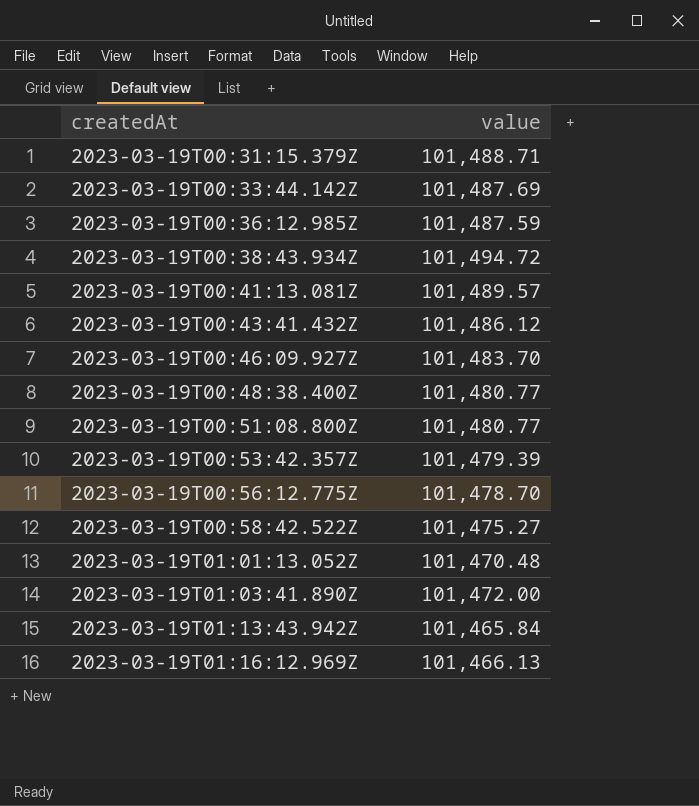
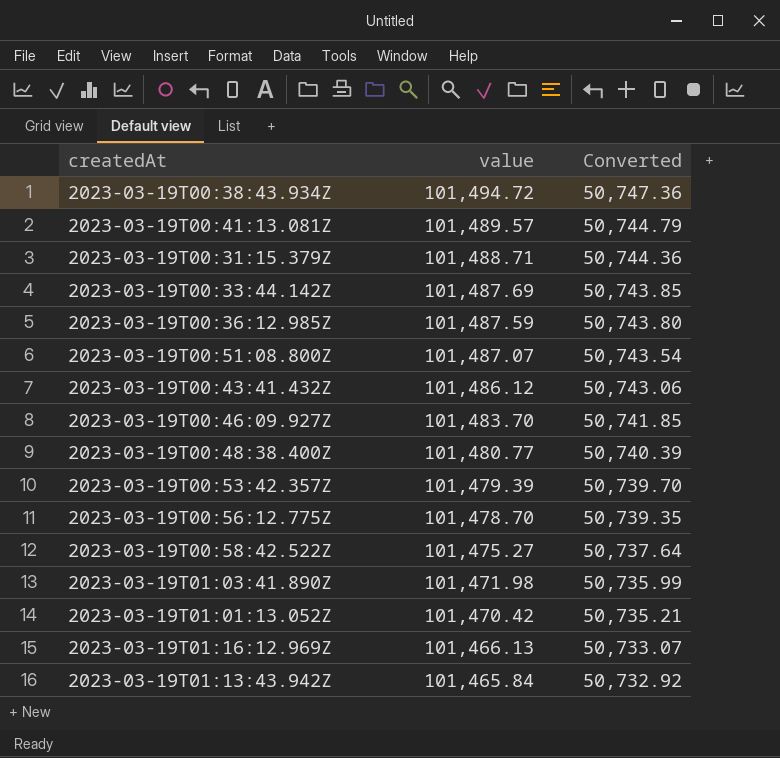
row order: createdAt ascending -> value descending
column Converted | formula: none -> [value] * 0.5
2023-03-19T00:51:08.800Z | value: 101,480.77 -> 101,487.07
2023-03-19T01:03:41.890Z | value: 101,472.00 -> 101,471.98
2023-03-19T01:01:13.052Z | value: 101,470.48 -> 101,470.42

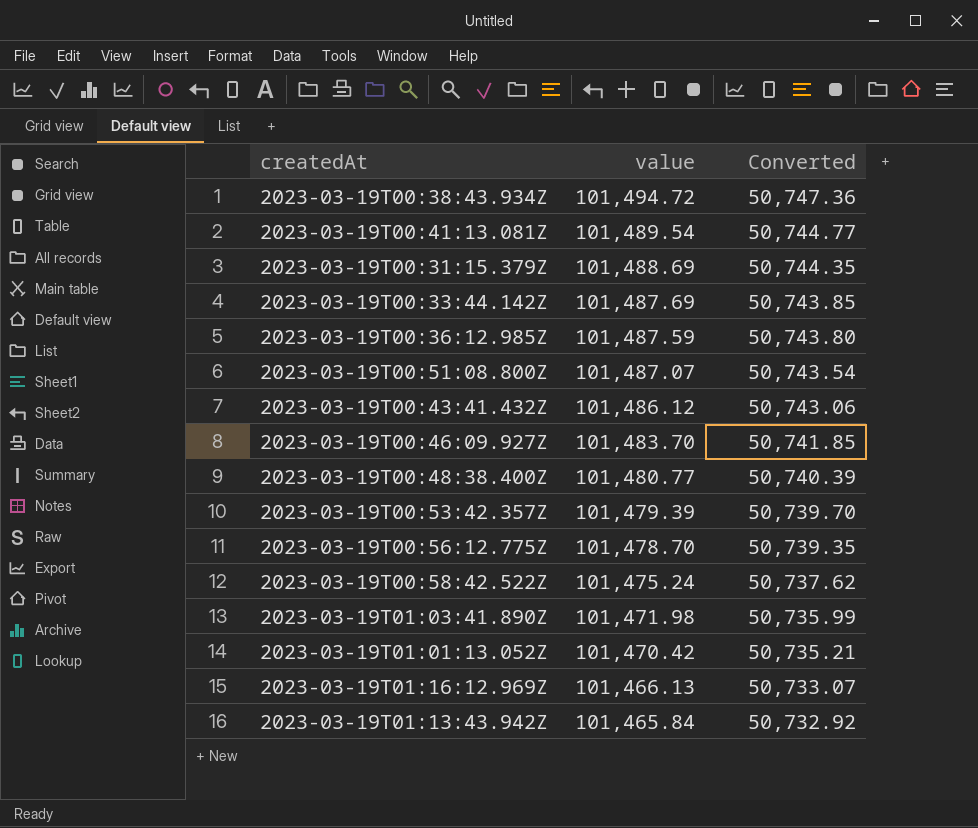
2023-03-19T00:41:13.081Z | value: 101,489.57 -> 101,489.54
2023-03-19T00:41:13.081Z | Converted: 50,744.79 -> 50,744.77
2023-03-19T00:31:15.379Z | value: 101,488.71 -> 101,488.69
2023-03-19T00:31:15.379Z | Converted: 50,744.36 -> 50,744.35
2023-03-19T00:58:42.522Z | value: 101,475.27 -> 101,475.24
2023-03-19T00:58:42.522Z | Converted: 50,737.64 -> 50,737.62

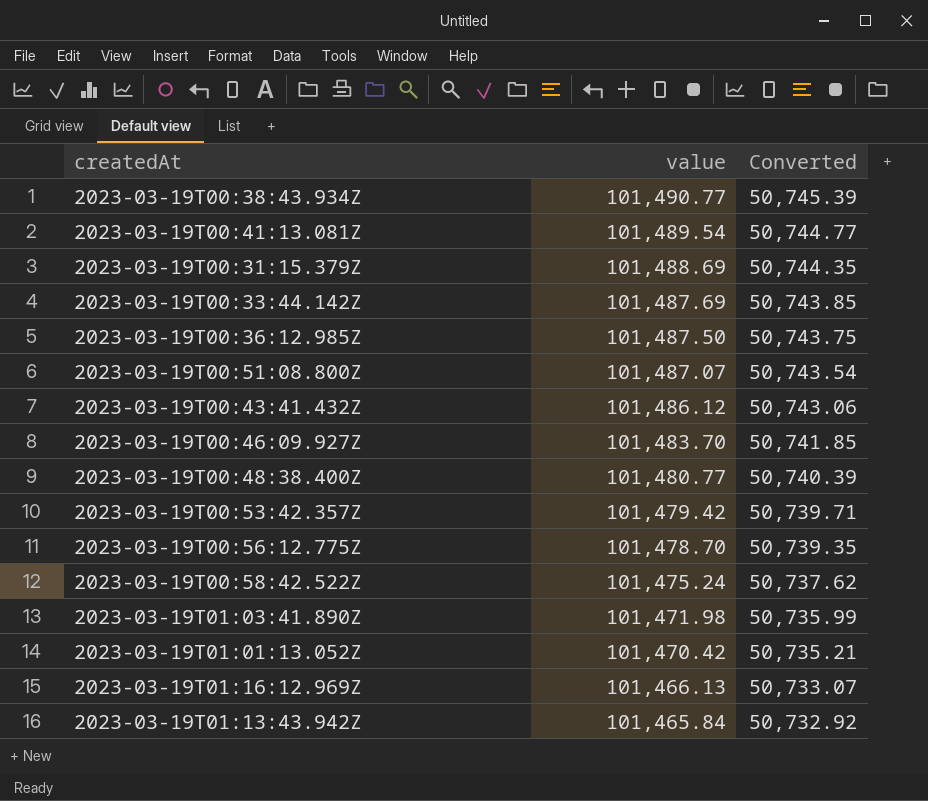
2023-03-19T00:38:43.934Z | value: 101,494.72 -> 101,490.77
2023-03-19T00:38:43.934Z | Converted: 50,747.36 -> 50,745.39
2023-03-19T00:36:12.985Z | value: 101,487.59 -> 101,487.50
2023-03-19T00:36:12.985Z | Converted: 50,743.80 -> 50,743.75
2023-03-19T00:53:42.357Z | value: 101,479.39 -> 101,479.42
2023-03-19T00:53:42.357Z | Converted: 50,739.70 -> 50,739.71

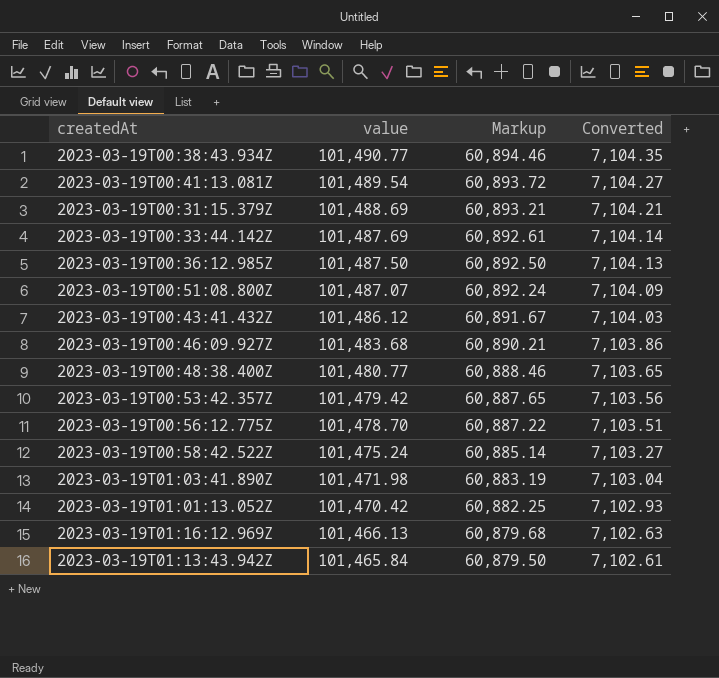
column Markup | formula: none -> [value] * 0.6
column Converted | formula: [value] * 0.5 -> [value] * 0.07
2023-03-19T00:46:09.927Z | value: 101,483.70 -> 101,483.68

